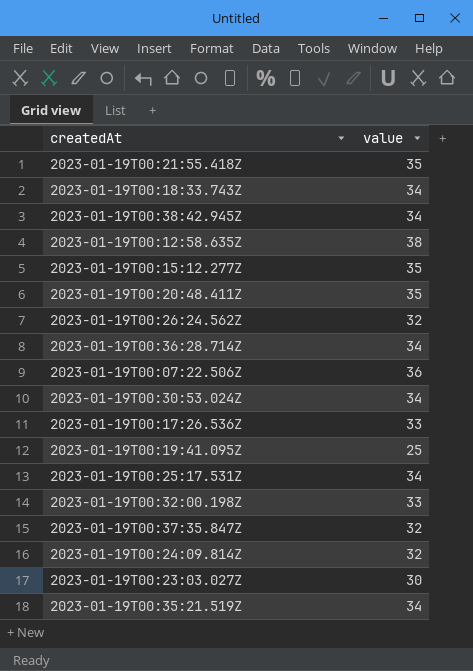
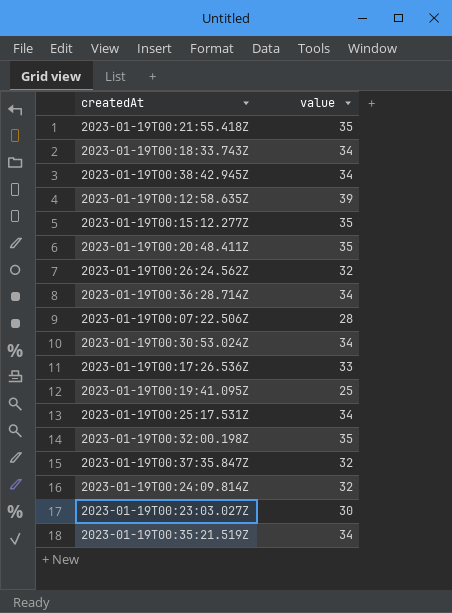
2023-01-19T00:12:58.635Z | value: 38 -> 39
2023-01-19T00:07:22.506Z | value: 36 -> 28
2023-01-19T00:32:00.198Z | value: 33 -> 35

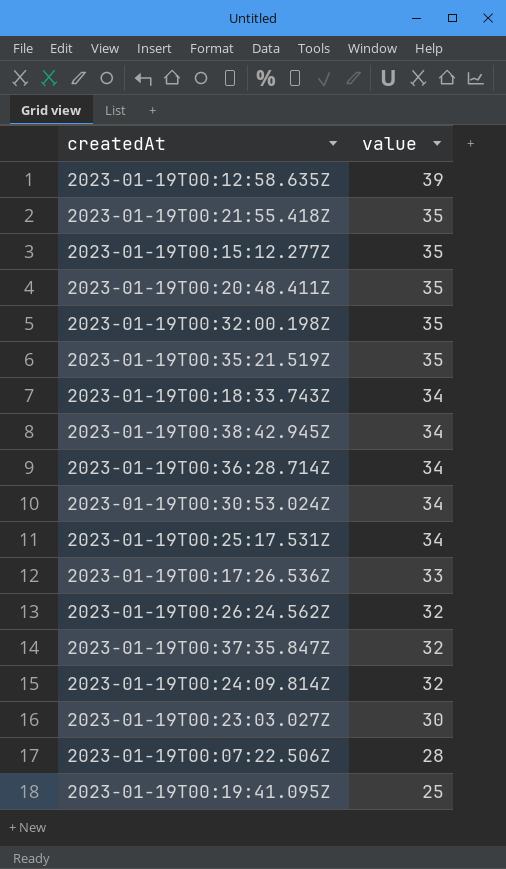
row order: none -> value descending
2023-01-19T00:35:21.519Z | value: 34 -> 35

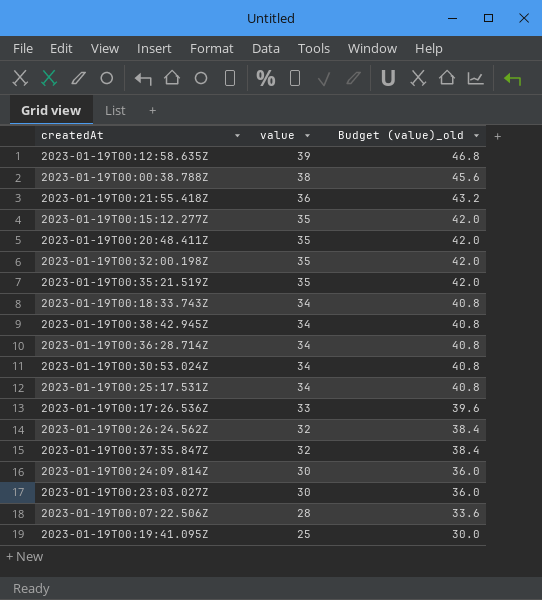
column Budget (value)_old | formula: none -> [value] * 1.2
row 2023-01-19T00:00:38.788Z: none -> 38 | 45.6
2023-01-19T00:21:55.418Z | value: 35 -> 36
2023-01-19T00:24:09.814Z | value: 32 -> 30

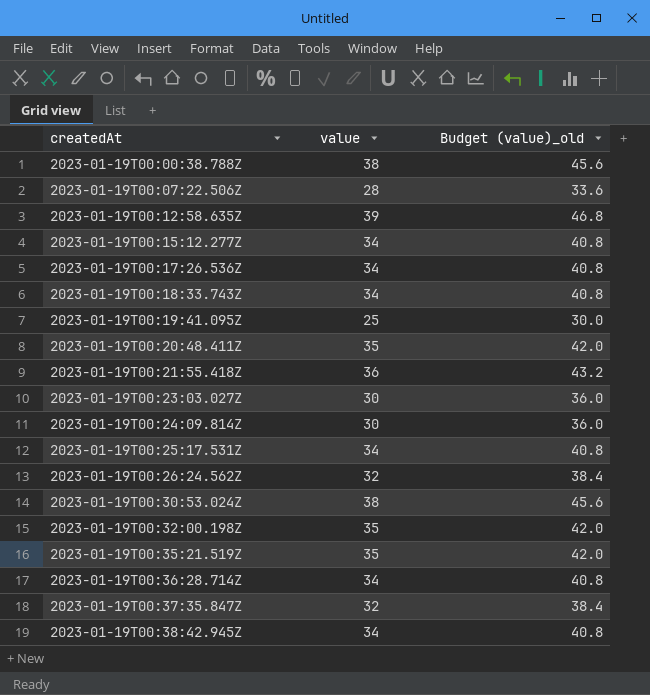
row order: value descending -> createdAt ascending
2023-01-19T00:15:12.277Z | value: 35 -> 34
2023-01-19T00:15:12.277Z | Budget (value)_old: 42.0 -> 40.8
2023-01-19T00:17:26.536Z | value: 33 -> 34
2023-01-19T00:17:26.536Z | Budget (value)_old: 39.6 -> 40.8
2023-01-19T00:30:53.024Z | value: 34 -> 38
2023-01-19T00:30:53.024Z | Budget (value)_old: 40.8 -> 45.6

